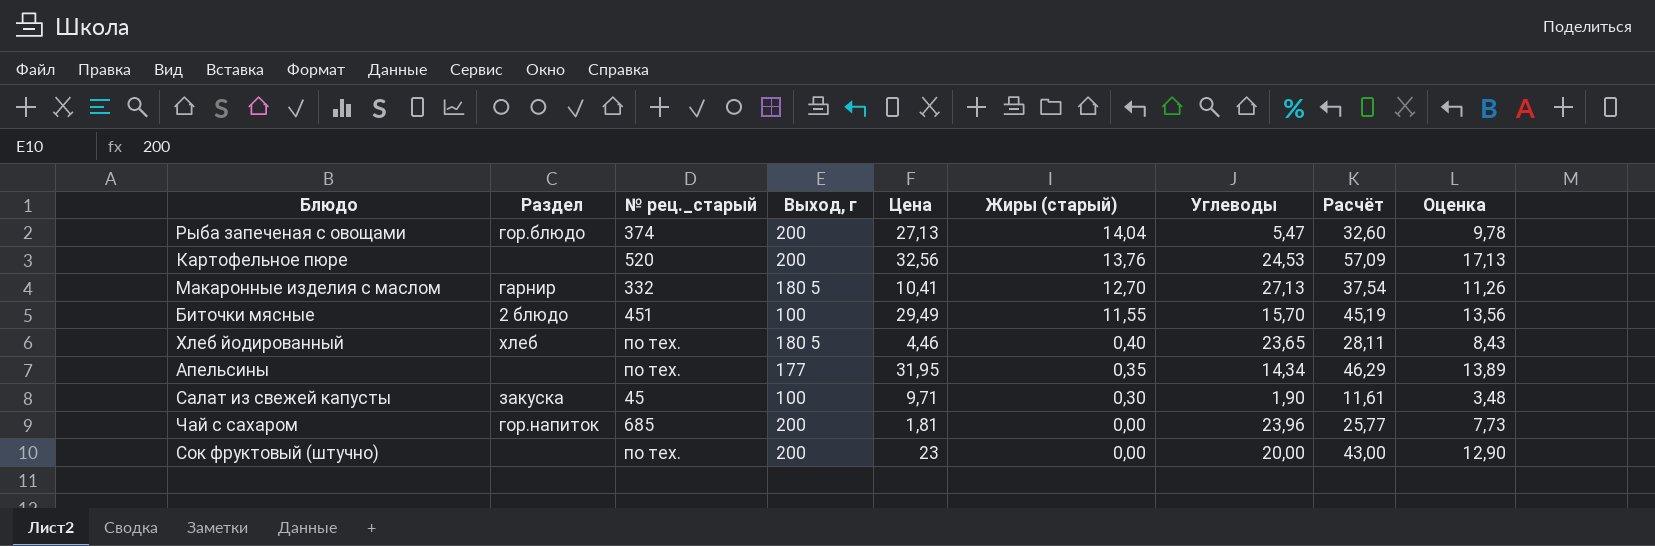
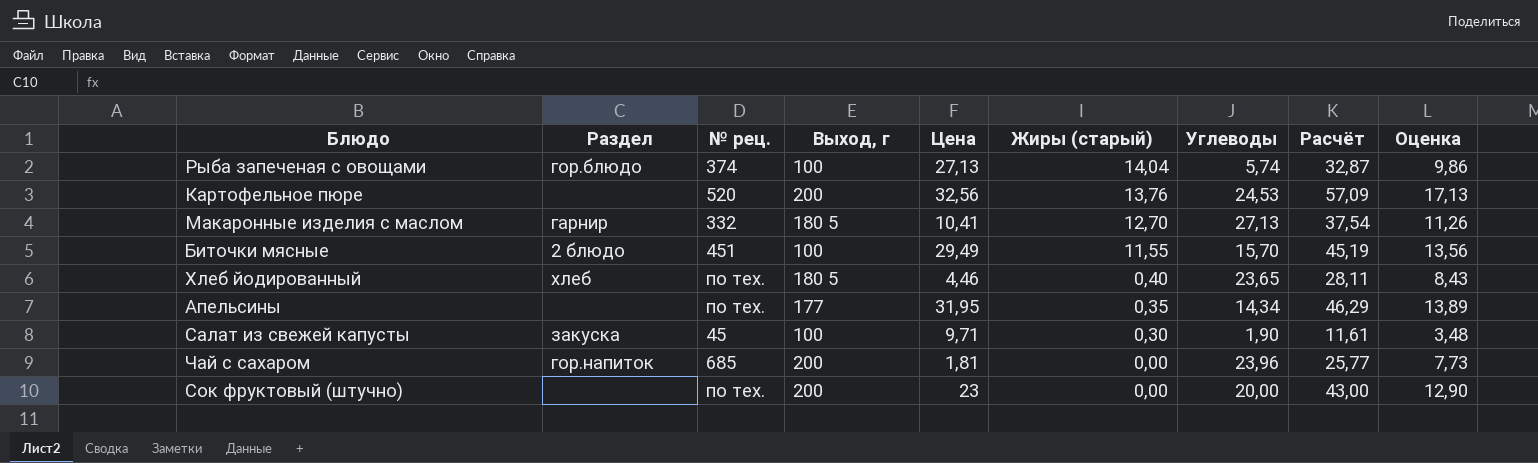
column name: № рец._старый -> № рец.
Рыба запеченая с овощами | Выход, г: 200 -> 100
Рыба запеченая с овощами | Углеводы: 5,47 -> 5,74
Рыба запеченая с овощами | Расчёт: 32,60 -> 32,87
Рыба запеченая с овощами | Оценка: 9,78 -> 9,86

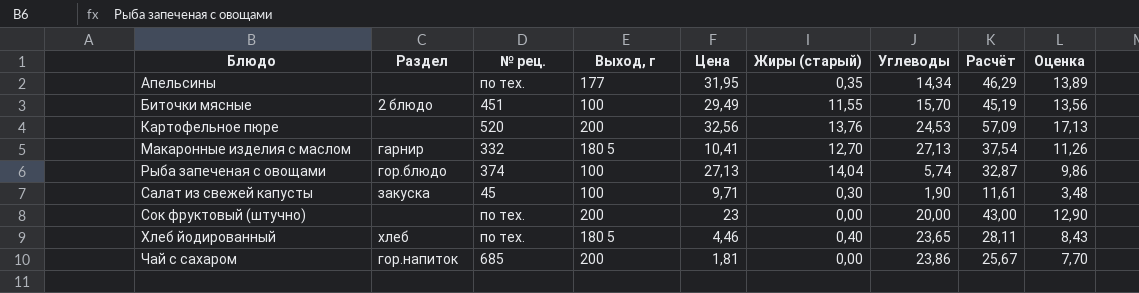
row order: Жиры (старый) descending -> Блюдо ascending
Чай с сахаром | Углеводы: 23,96 -> 23,86
Чай с сахаром | Расчёт: 25,77 -> 25,67
Чай с сахаром | Оценка: 7,73 -> 7,70

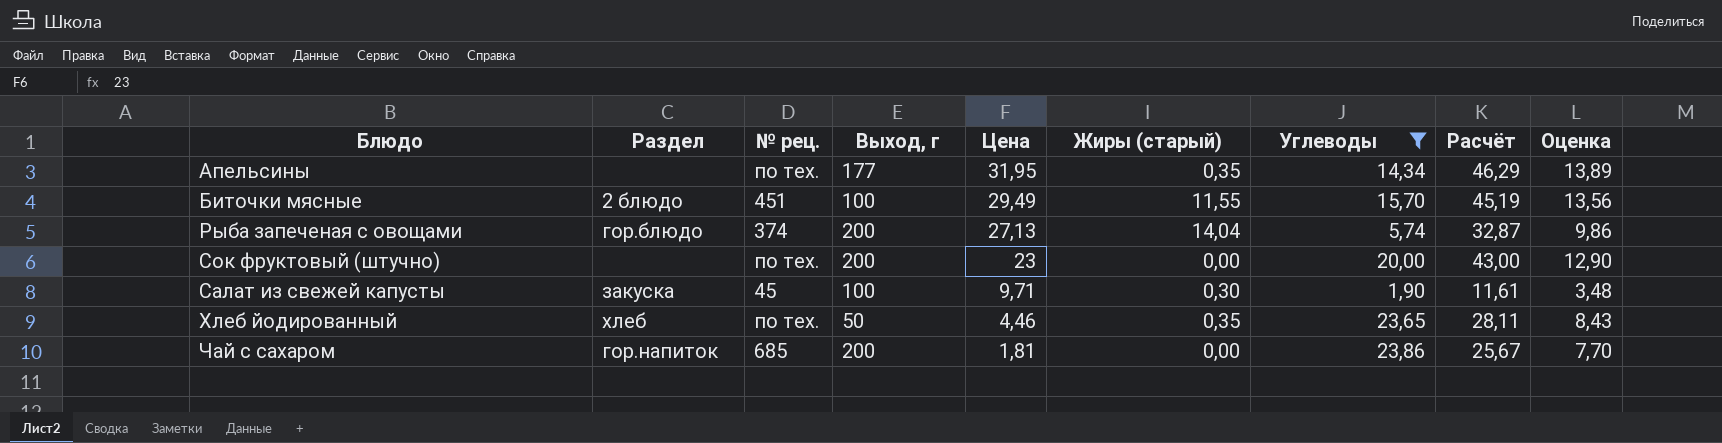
filter: none -> Углеводы <= 23,86
row order: Блюдо ascending -> Цена descending
Рыба запеченая с овощами | Выход, г: 100 -> 200
Хлеб йодированный | Выход, г: 180 5 -> 50
Хлеб йодированный | Жиры (старый): 0,40 -> 0,35

